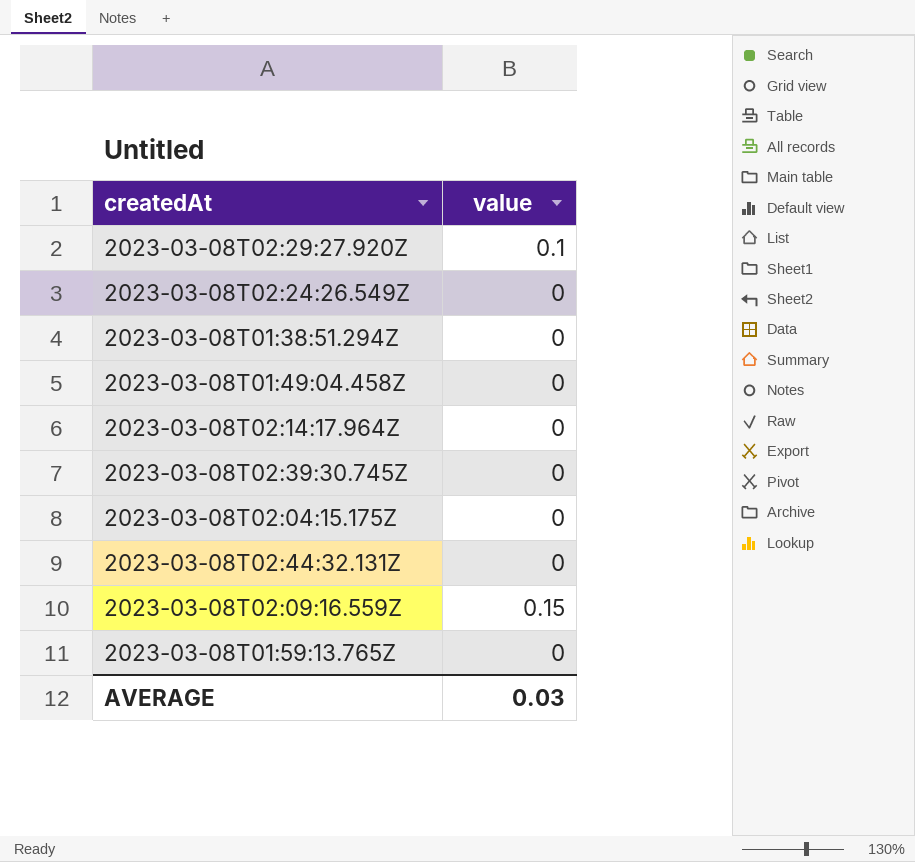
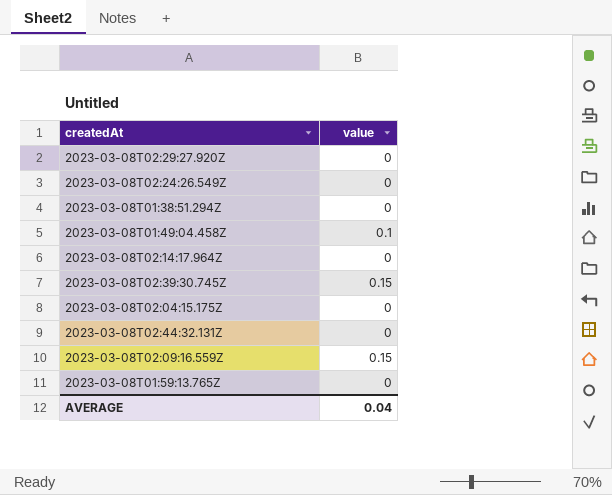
2023-03-08T02:29:27.920Z | value: 0.1 -> 0
2023-03-08T01:49:04.458Z | value: 0 -> 0.1
2023-03-08T02:39:30.745Z | value: 0 -> 0.15
AVERAGE | value: 0.03 -> 0.04

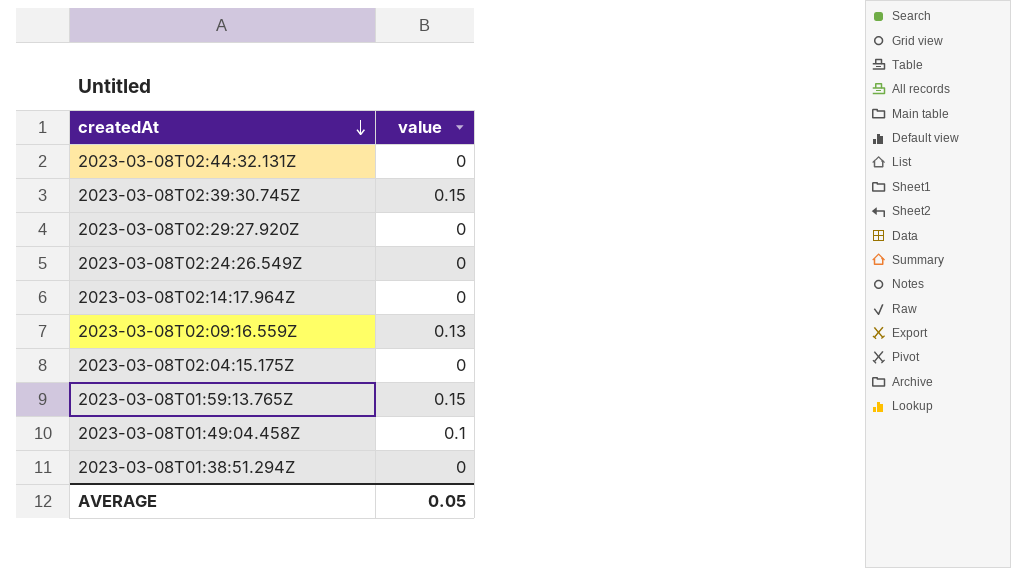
row order: none -> createdAt descending
2023-03-08T02:09:16.559Z | value: 0.15 -> 0.13
2023-03-08T01:59:13.765Z | value: 0 -> 0.15
AVERAGE | value: 0.04 -> 0.05

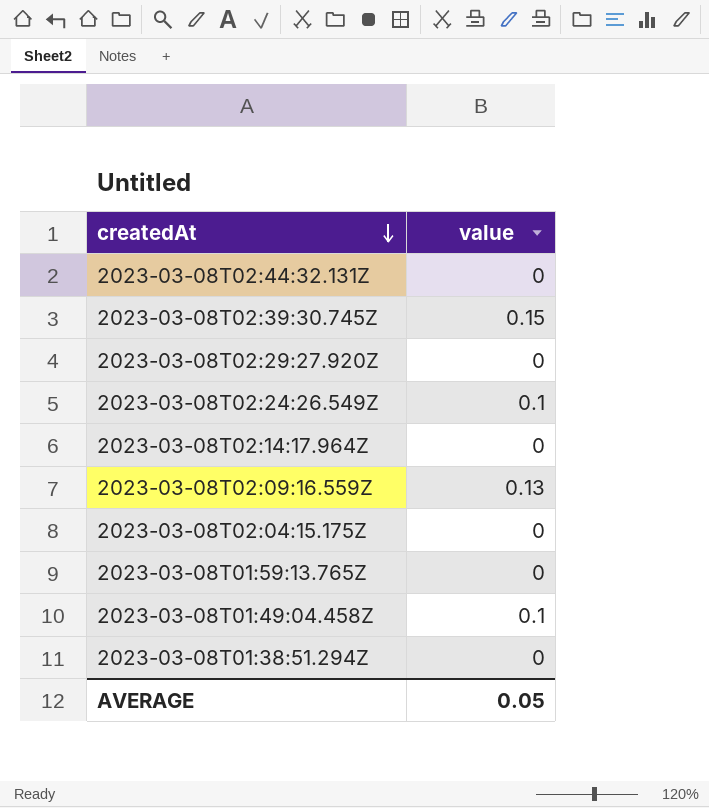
2023-03-08T02:24:26.549Z | value: 0 -> 0.1
2023-03-08T01:59:13.765Z | value: 0.15 -> 0

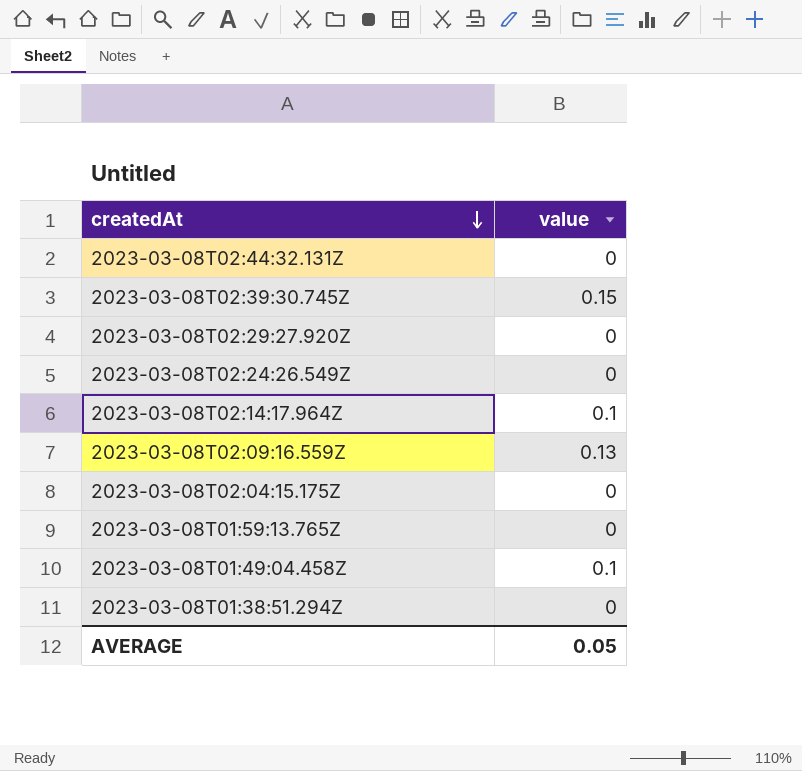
2023-03-08T02:24:26.549Z | value: 0.1 -> 0
2023-03-08T02:14:17.964Z | value: 0 -> 0.1

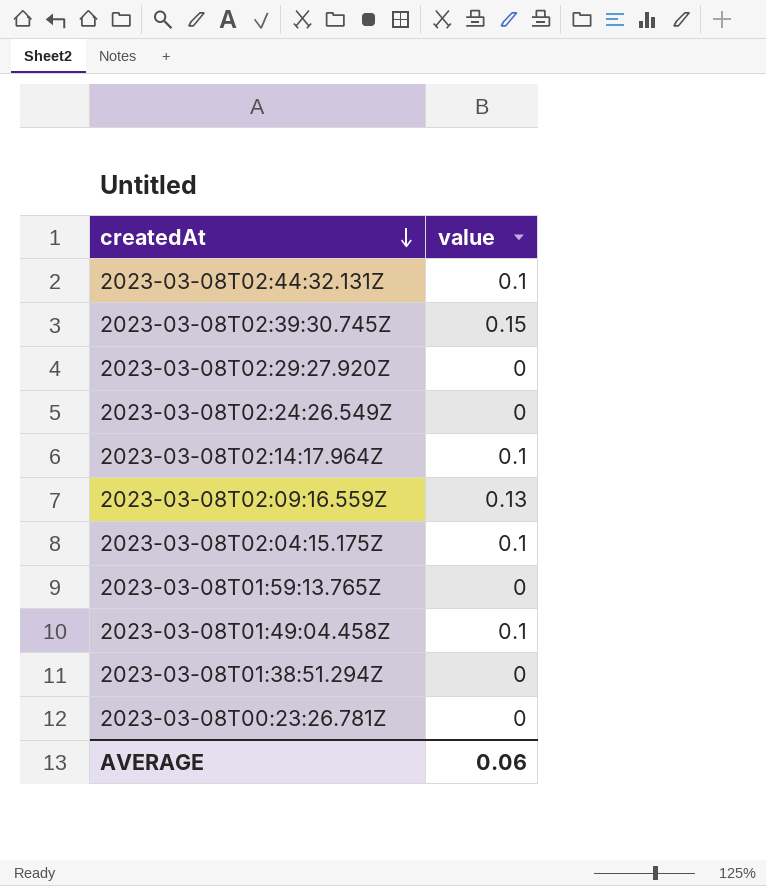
2023-03-08T02:44:32.131Z | value: 0 -> 0.1
2023-03-08T02:04:15.175Z | value: 0 -> 0.1
row 2023-03-08T00:23:26.781Z: none -> 0
AVERAGE | value: 0.05 -> 0.06

